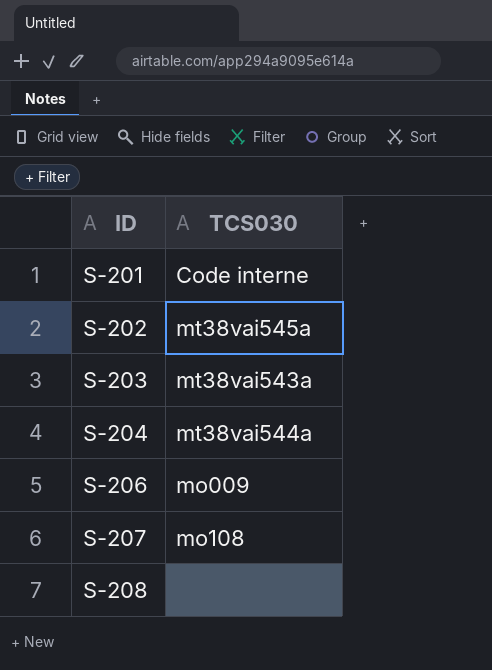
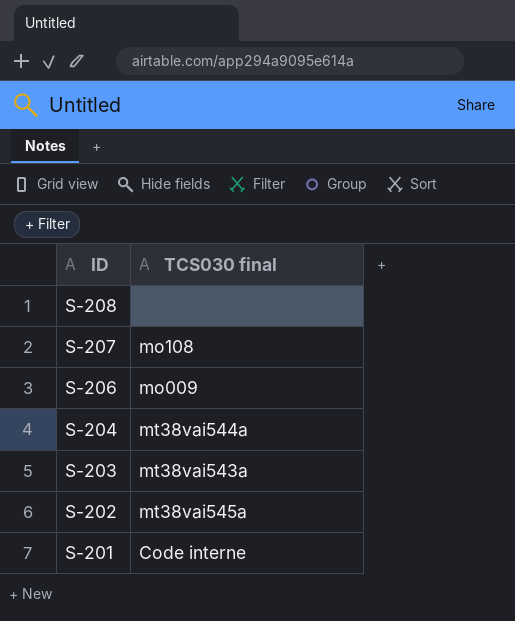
row order: ID ascending -> ID descending
column name: TCS030 -> TCS030 final

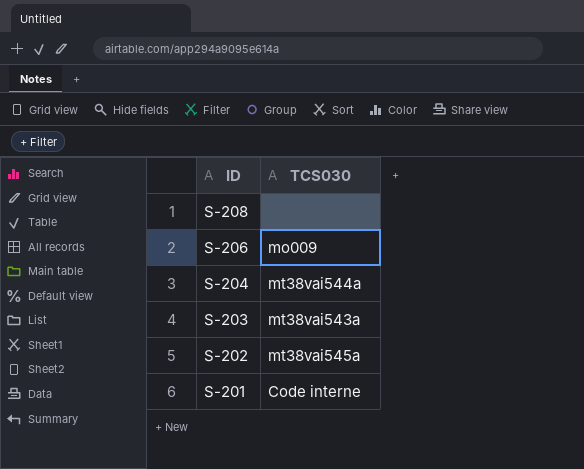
column name: TCS030 final -> TCS030
row S-207: mo108 -> none

